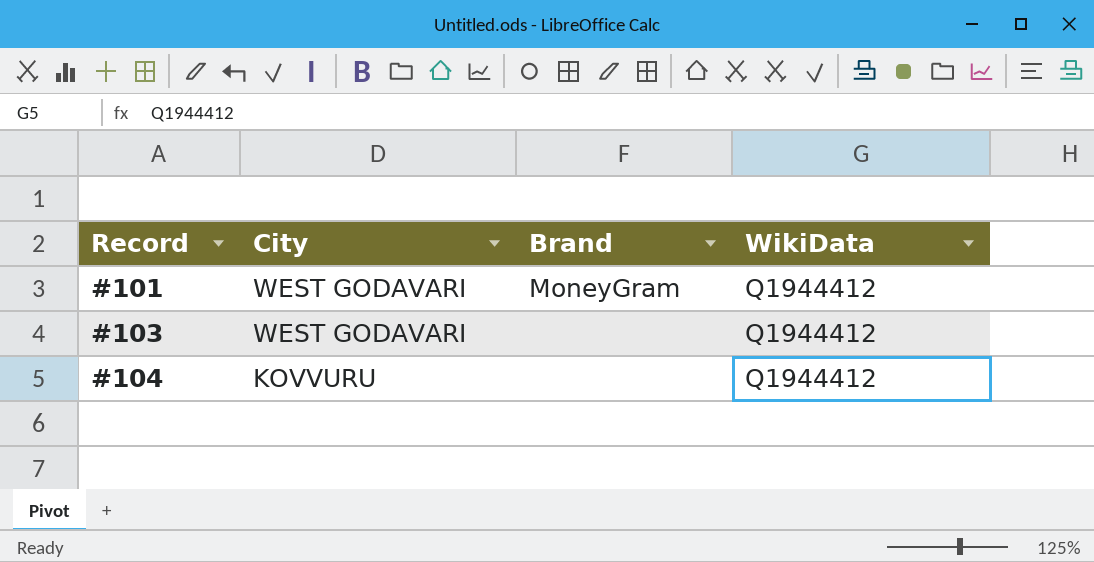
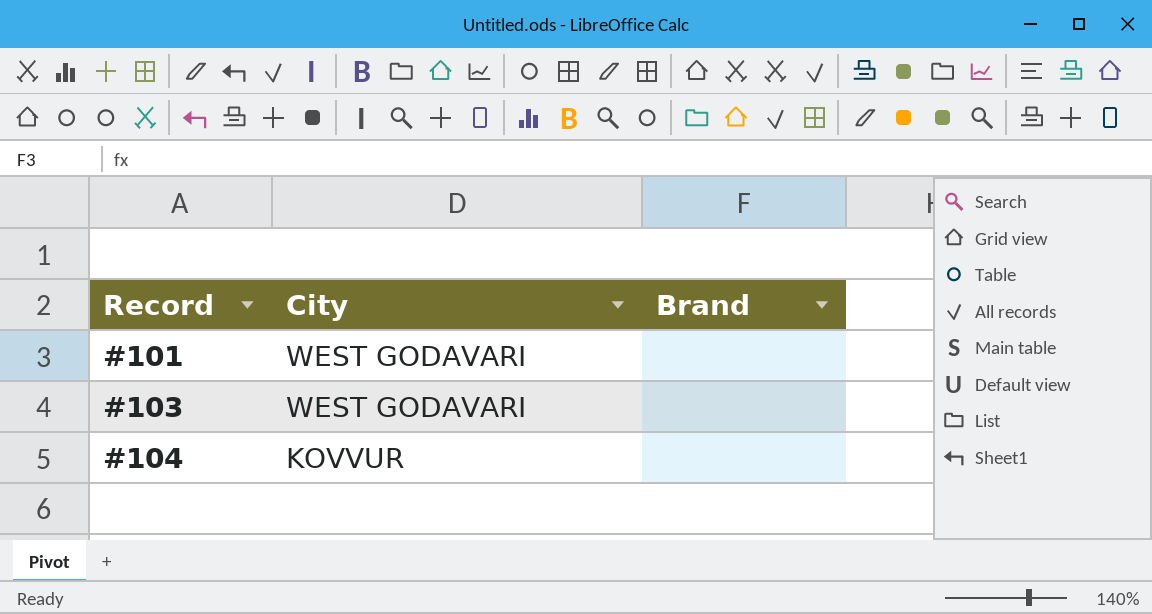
column WikiData | position: 4 -> none
#101 | Brand: MoneyGram -> none
#104 | City: KOVVURU -> KOVVUR

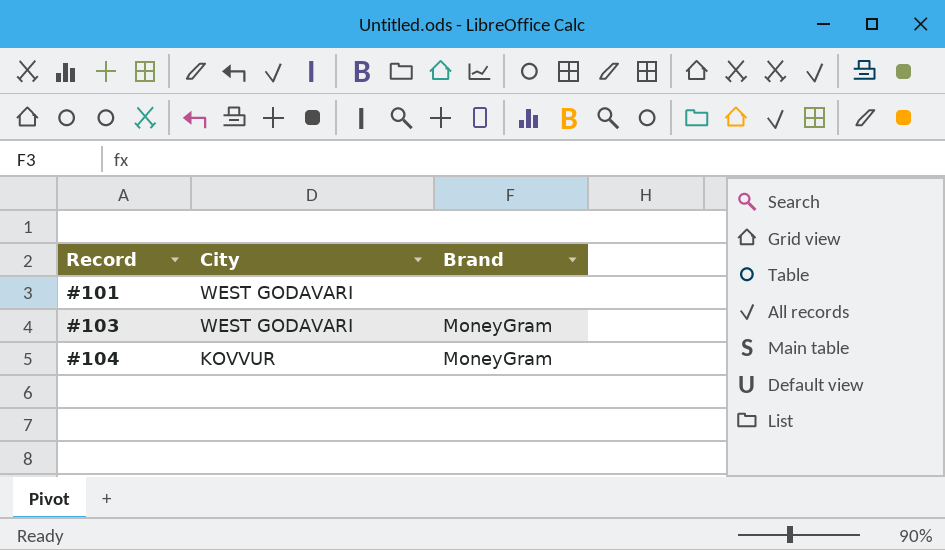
#103 | Brand: none -> MoneyGram
#104 | Brand: none -> MoneyGram

